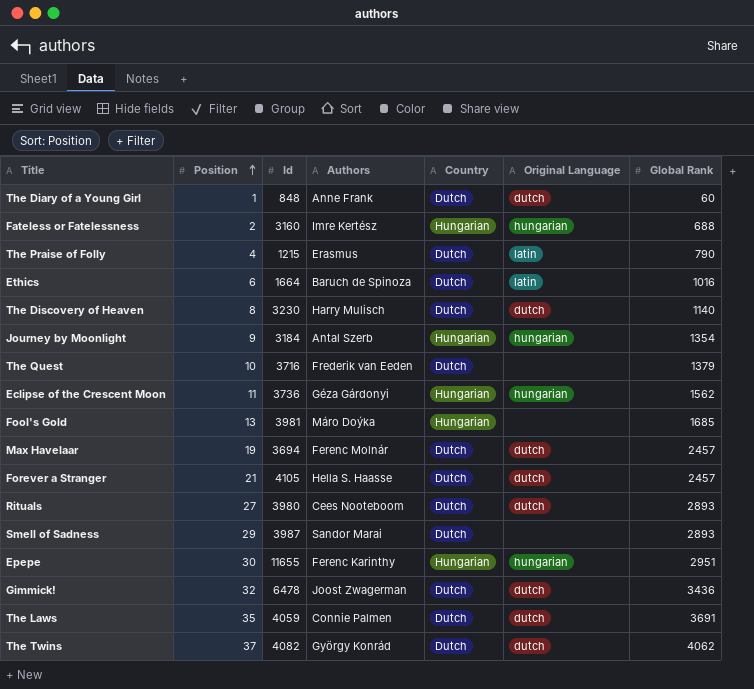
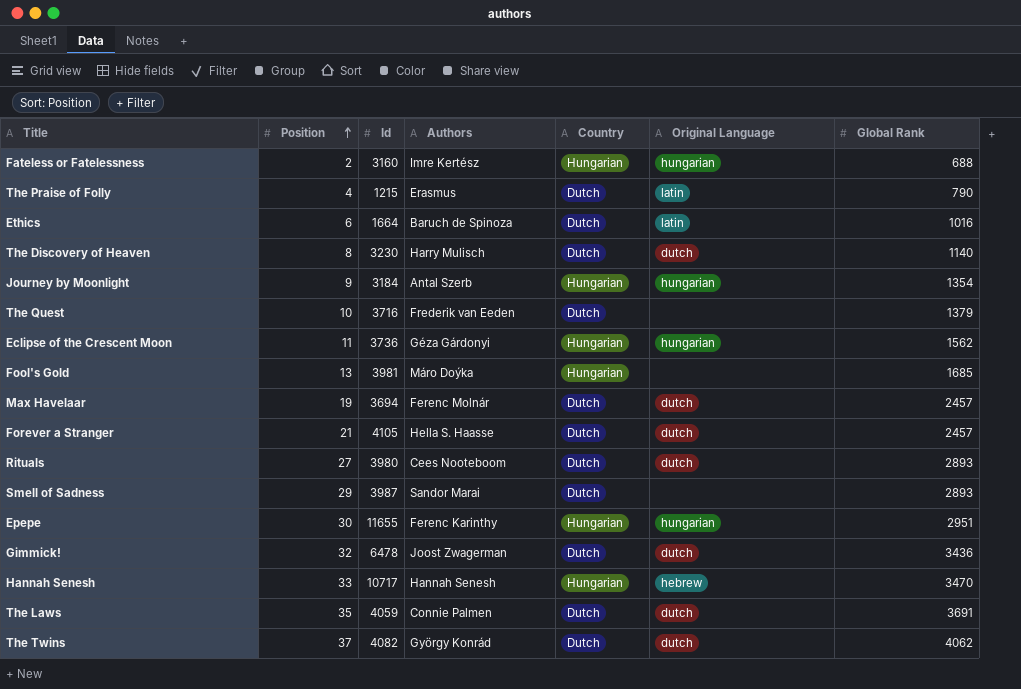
row The Diary of a Young Girl: 1 | 848 | Anne Frank | Dutch | dutch | 60 -> none
row Hannah Senesh: none -> 33 | 10717 | Hannah Senesh | Hungarian | hebrew | 3470

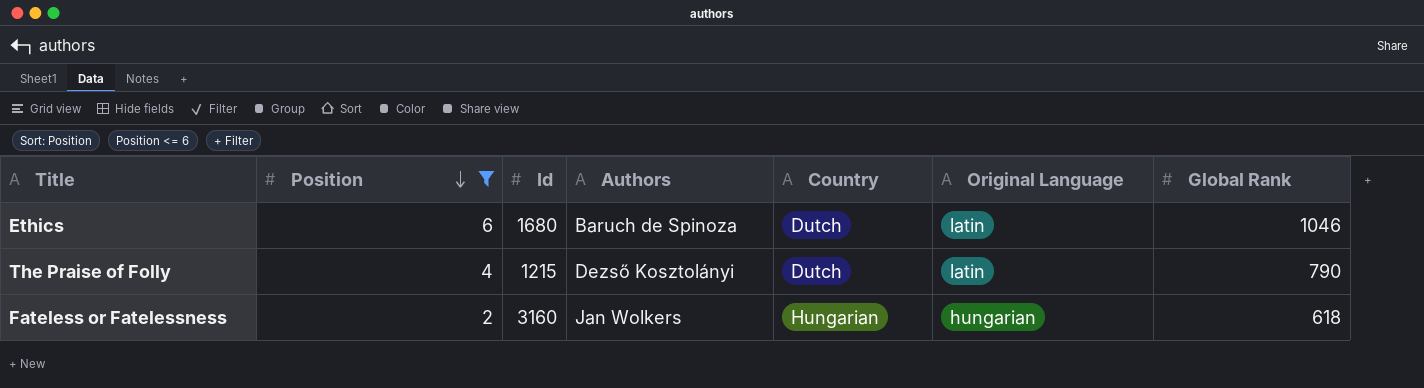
filter: none -> Position <= 6
row order: Position ascending -> Position descending
Ethics | Id: 1664 -> 1680
Ethics | Global Rank: 1016 -> 1046
The Praise of Folly | Authors: Erasmus -> Dezső Kosztolányi
Fateless or Fatelessness | Authors: Imre Kertész -> Jan Wolkers
Fateless or Fatelessness | Global Rank: 688 -> 618

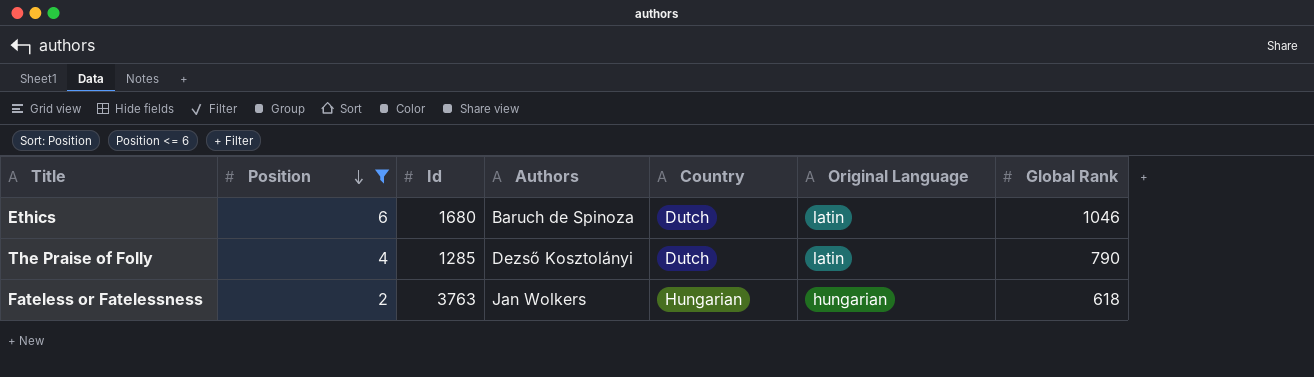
The Praise of Folly | Id: 1215 -> 1285
Fateless or Fatelessness | Id: 3160 -> 3763

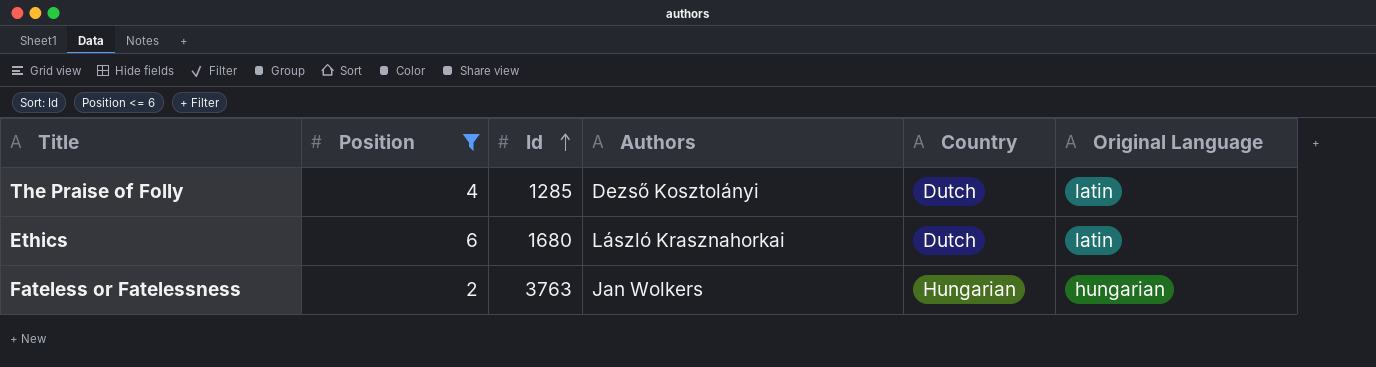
row order: Position descending -> Id ascending
column Global Rank | position: 7 -> none
Ethics | Authors: Baruch de Spinoza -> László Krasznahorkai

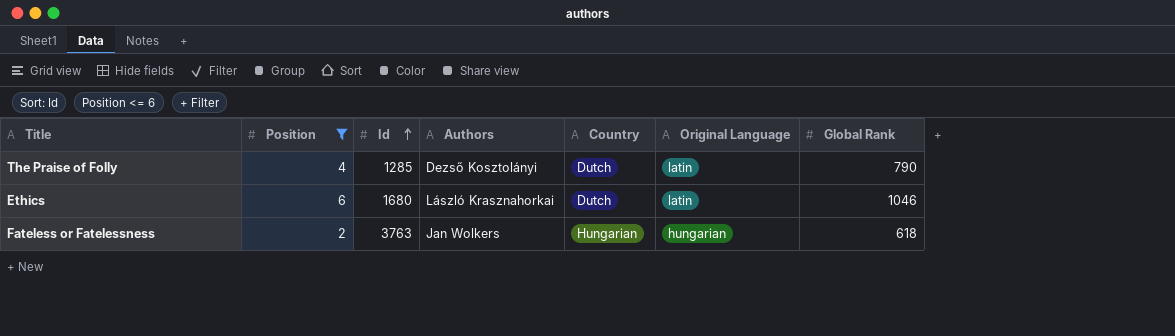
column Global Rank | position: none -> 7

